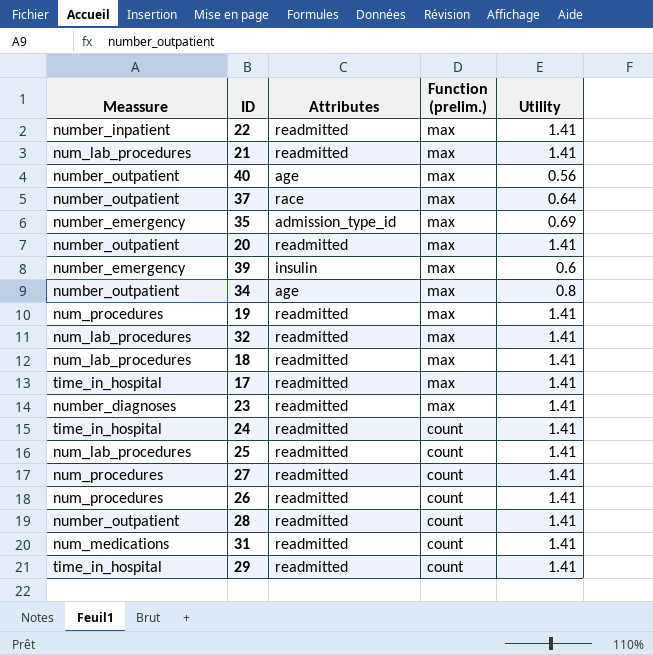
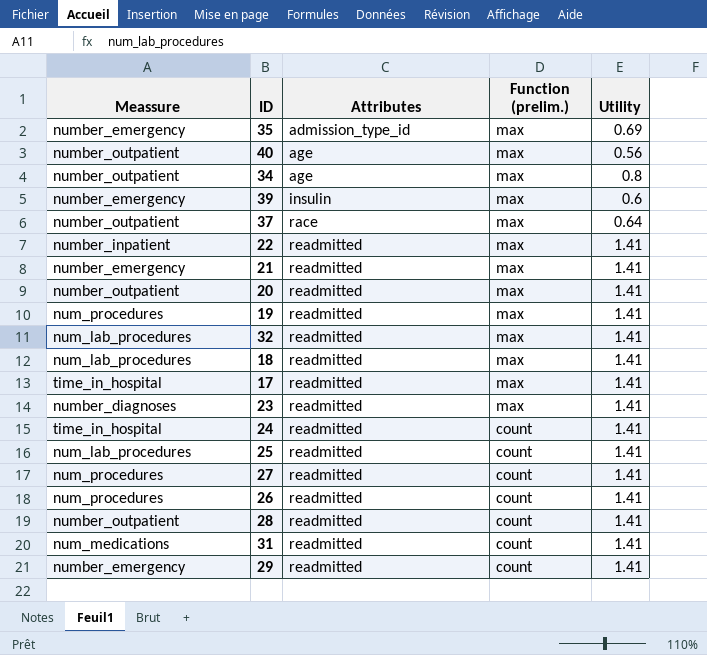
row order: Function (prelim.) descending -> Attributes ascending
21 | Meassure: num_lab_procedures -> number_emergency
29 | Meassure: time_in_hospital -> number_emergency

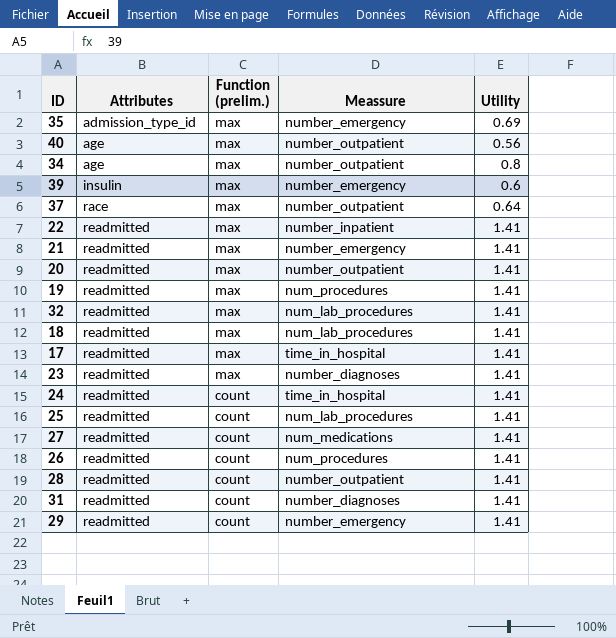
column Meassure | position: 1 -> 4
27 | Meassure: num_procedures -> num_medications
31 | Meassure: num_medications -> number_diagnoses

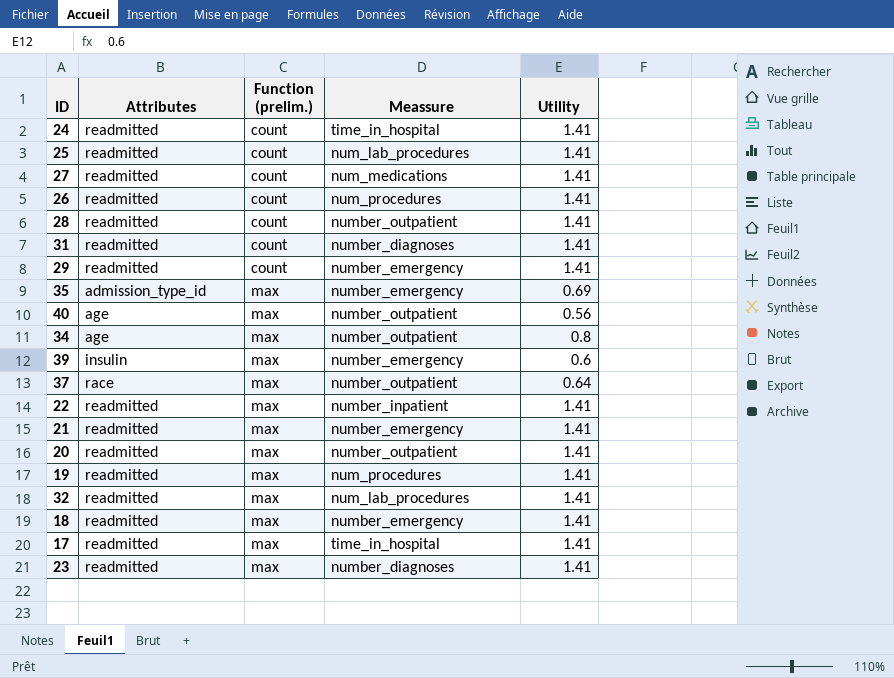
row order: Attributes ascending -> Function (prelim.) ascending
18 | Meassure: num_lab_procedures -> number_emergency

